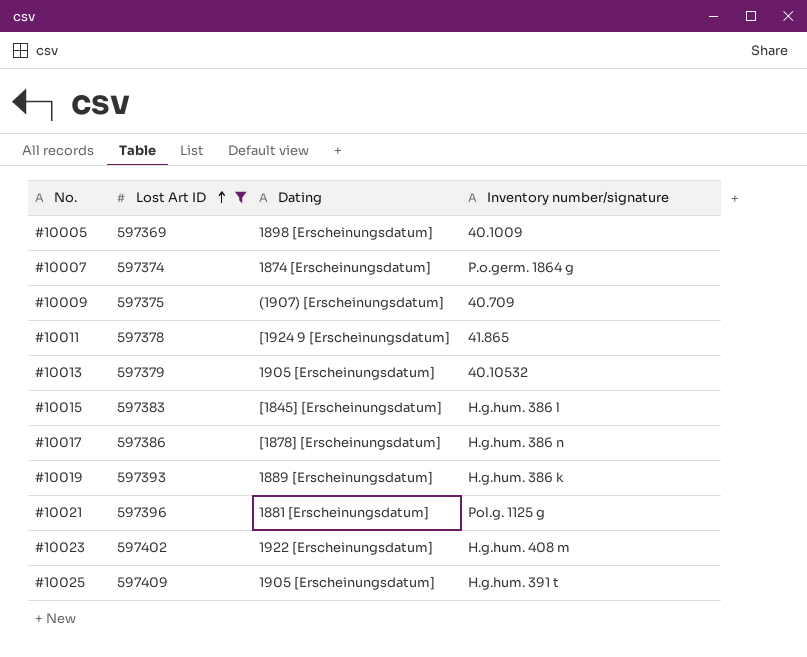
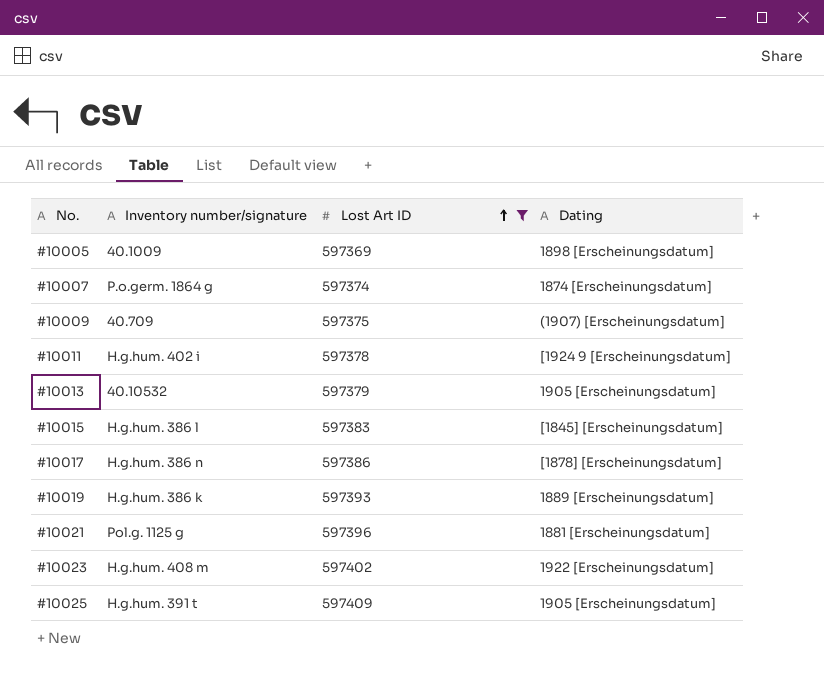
column Inventory number/signature | position: 4 -> 2
#10011 | Inventory number/signature: 41.865 -> H.g.hum. 402 i

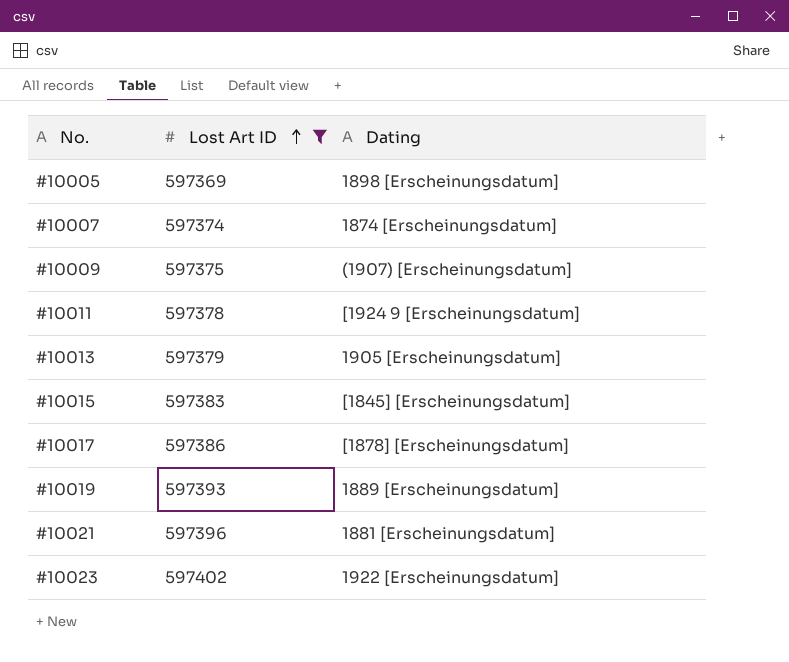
column Inventory number/signature | position: 2 -> none
row #10025: H.g.hum. 391 t | 597409 | 1905 [Erscheinungsdatum] -> none

